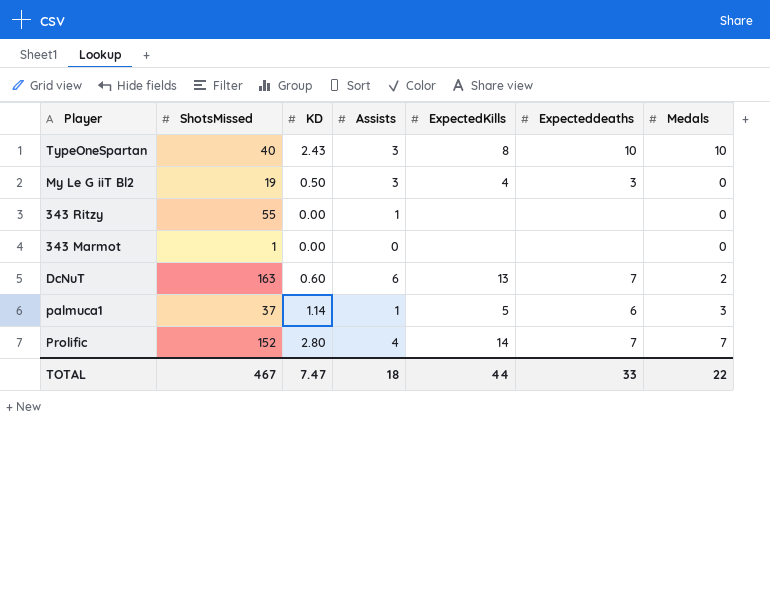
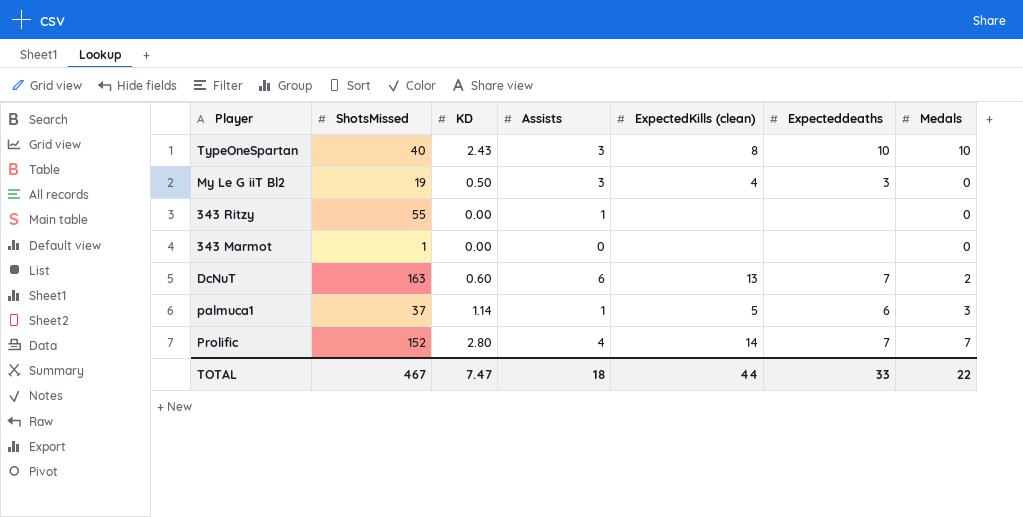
column name: ExpectedKills -> ExpectedKills (clean)

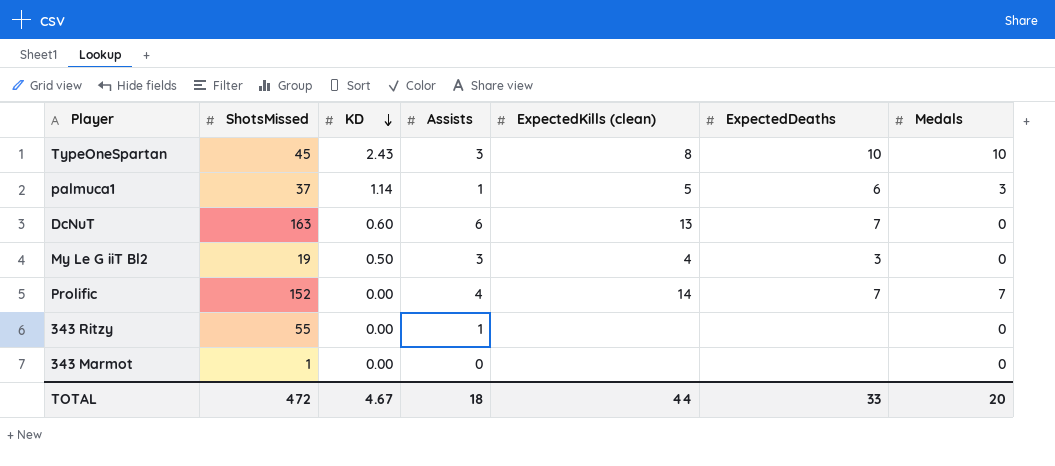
row order: none -> KD descending
column name: Expecteddeaths -> ExpectedDeaths
TypeOneSpartan | ShotsMissed: 40 -> 45
DcNuT | Medals: 2 -> 0
Prolific | KD: 2.80 -> 0.00
TOTAL | ShotsMissed: 467 -> 472
TOTAL | KD: 7.47 -> 4.67
TOTAL | Medals: 22 -> 20

